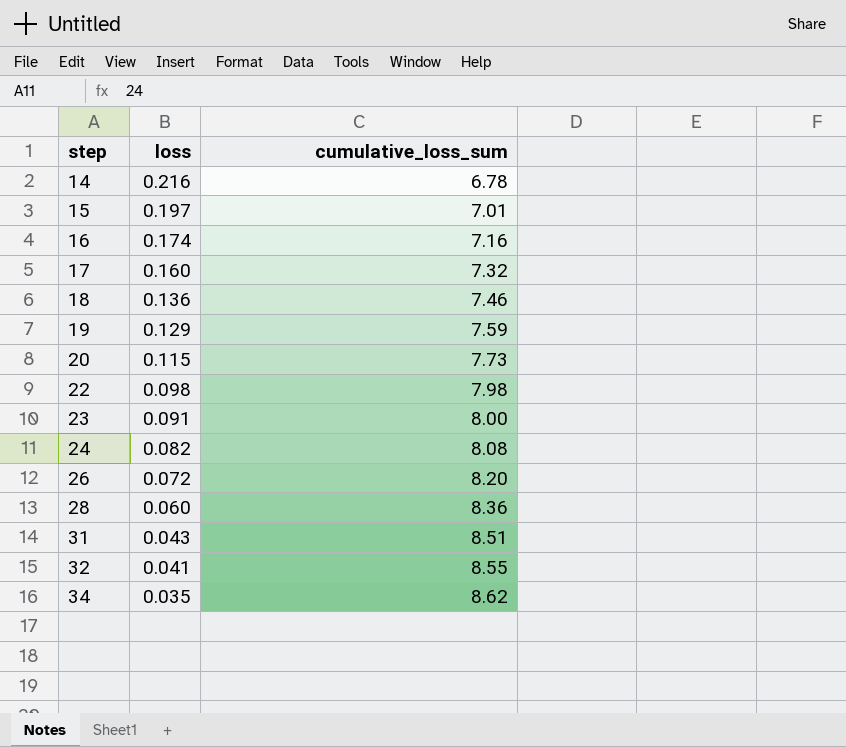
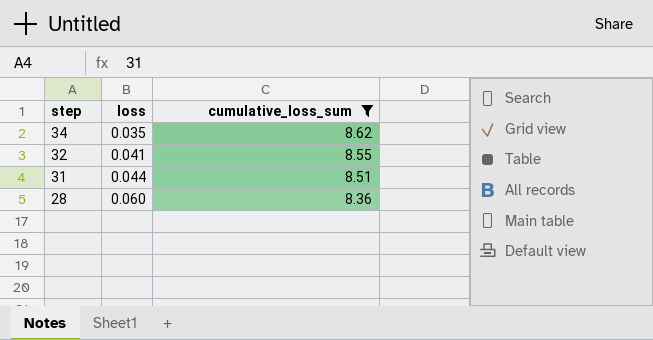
filter: none -> cumulative_loss_sum >= 8.36
row order: step ascending -> step descending
31 | loss: 0.043 -> 0.044

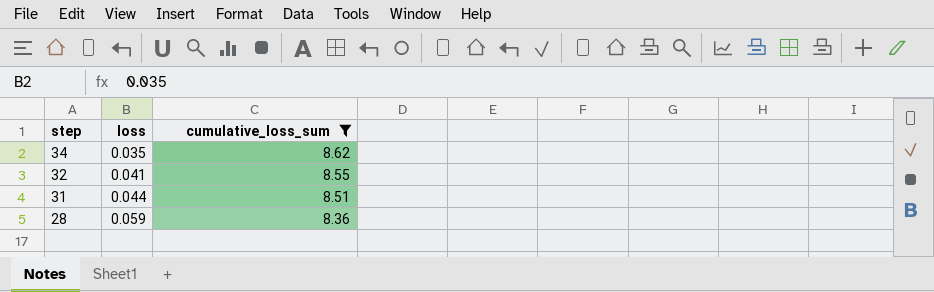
28 | loss: 0.060 -> 0.059

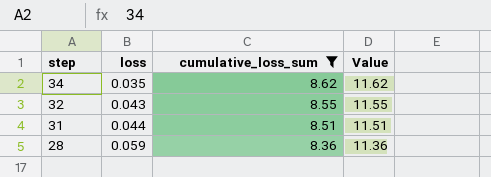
column Value | formula: none -> [cumulative_loss_sum] + 3
32 | loss: 0.041 -> 0.043

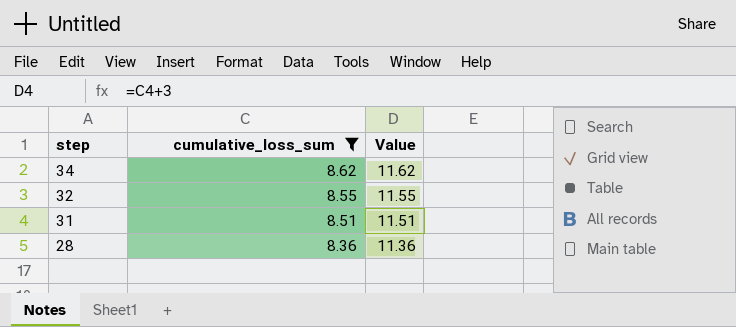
column loss | position: 2 -> none

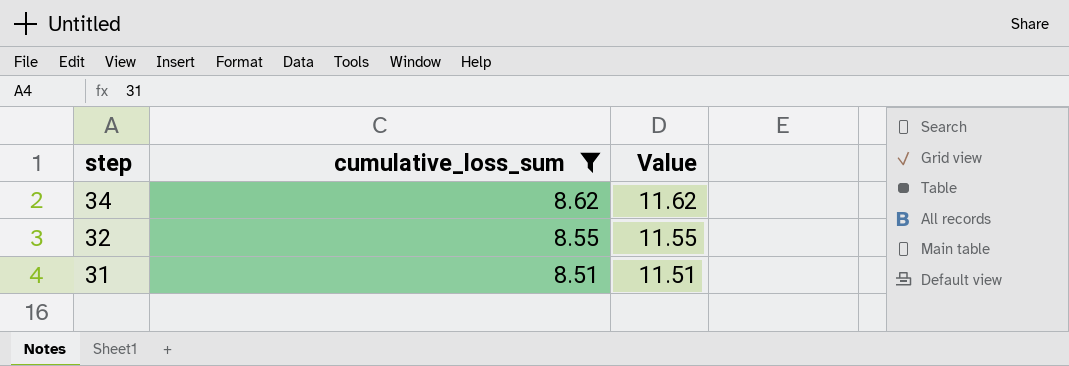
row 28: 8.36 | 11.36 -> none

